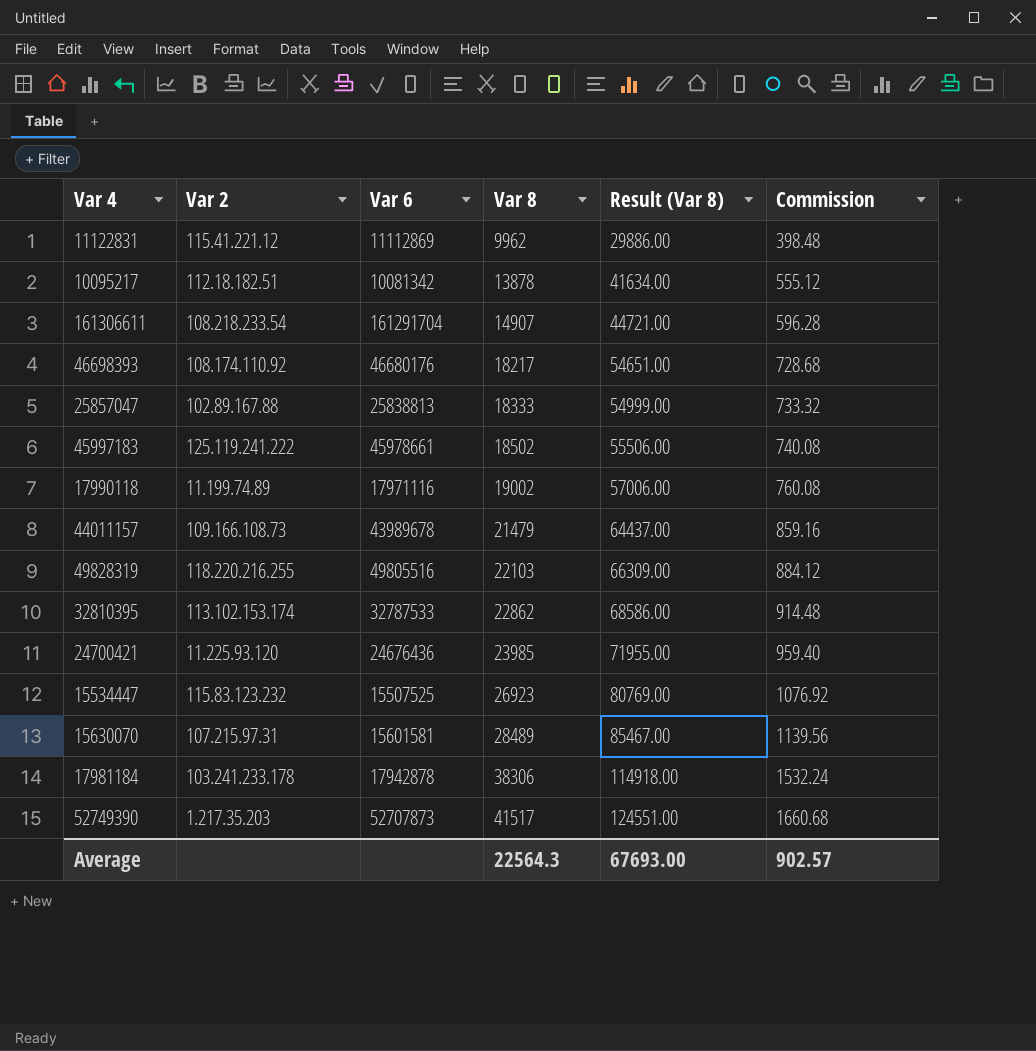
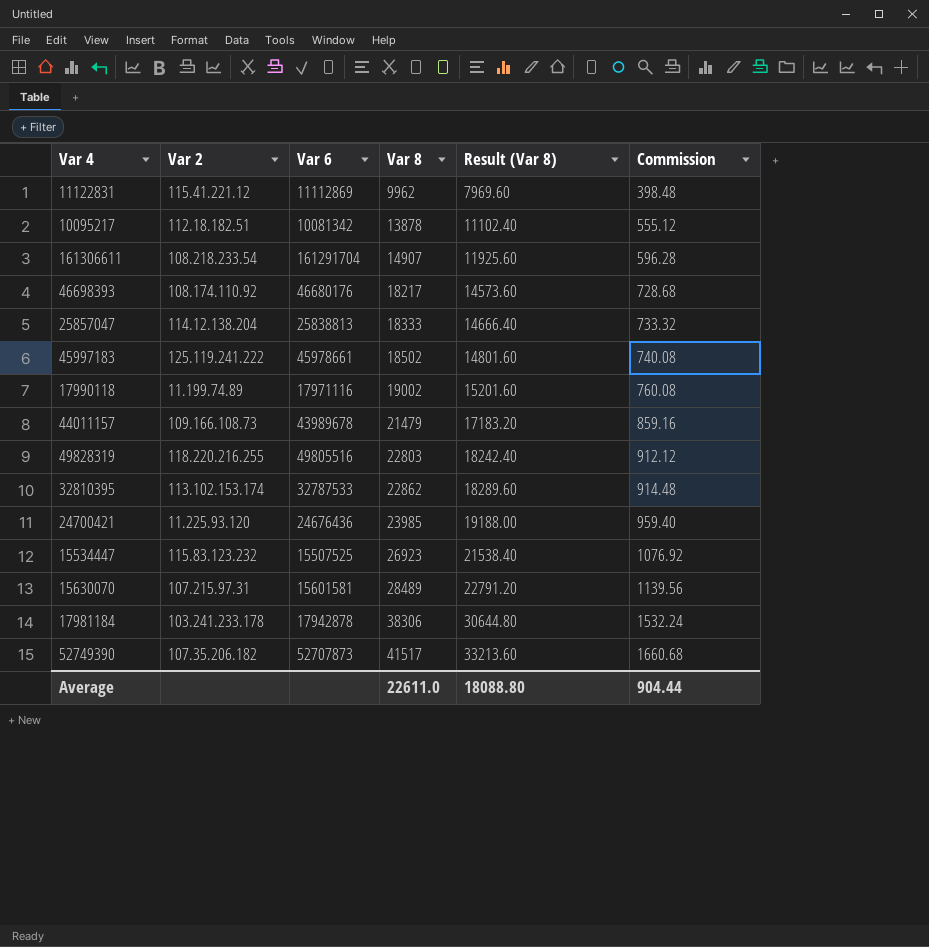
column Result (Var 8) | formula: [Var 8] * 3 -> [Var 8] * 0.8
25857047 | Var 2: 102.89.167.88 -> 114.12.138.204
49828319 | Var 8: 22103 -> 22803
49828319 | Commission: 884.12 -> 912.12
52749390 | Var 2: 1.217.35.203 -> 107.35.206.182
Average | Var 8: 22564.3 -> 22611.0
Average | Result (Var 8): 67693.00 -> 18088.80
Average | Commission: 902.57 -> 904.44

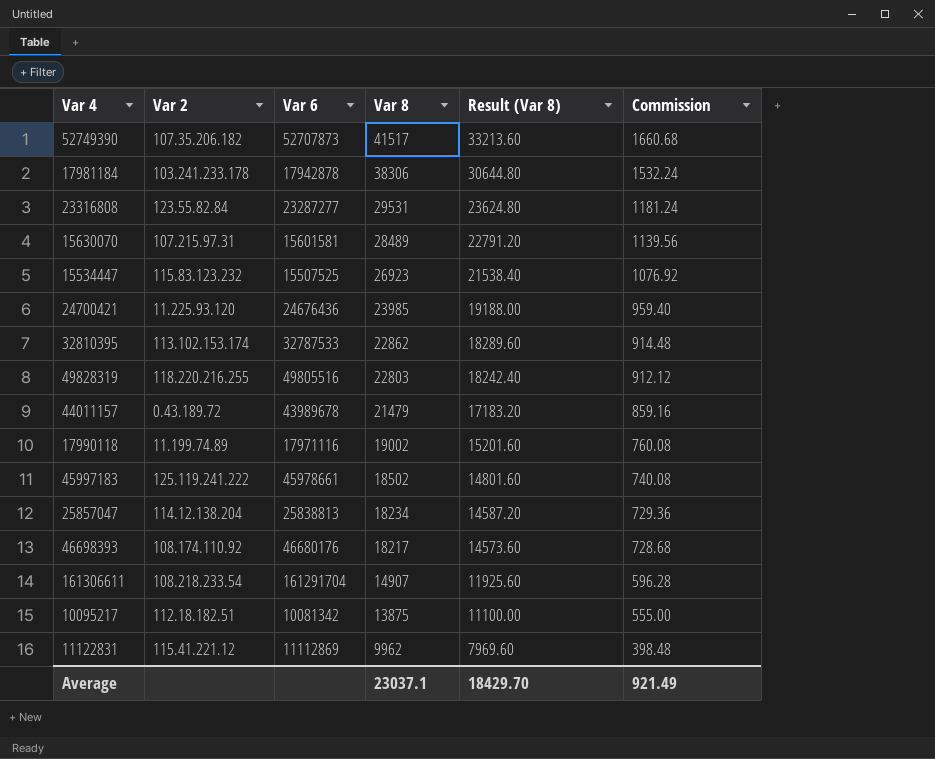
row order: Var 8 ascending -> Var 8 descending
row 23316808: none -> 123.55.82.84 | 23287277 | 29531 | 23624.80 | 1181.24
44011157 | Var 2: 109.166.108.73 -> 0.43.189.72
25857047 | Var 8: 18333 -> 18234
25857047 | Result (Var 8): 14666.40 -> 14587.20
25857047 | Commission: 733.32 -> 729.36
10095217 | Var 8: 13878 -> 13875
10095217 | Result (Var 8): 11102.40 -> 11100.00
10095217 | Commission: 555.12 -> 555.00
Average | Var 8: 22611.0 -> 23037.1
Average | Result (Var 8): 18088.80 -> 18429.70
Average | Commission: 904.44 -> 921.49

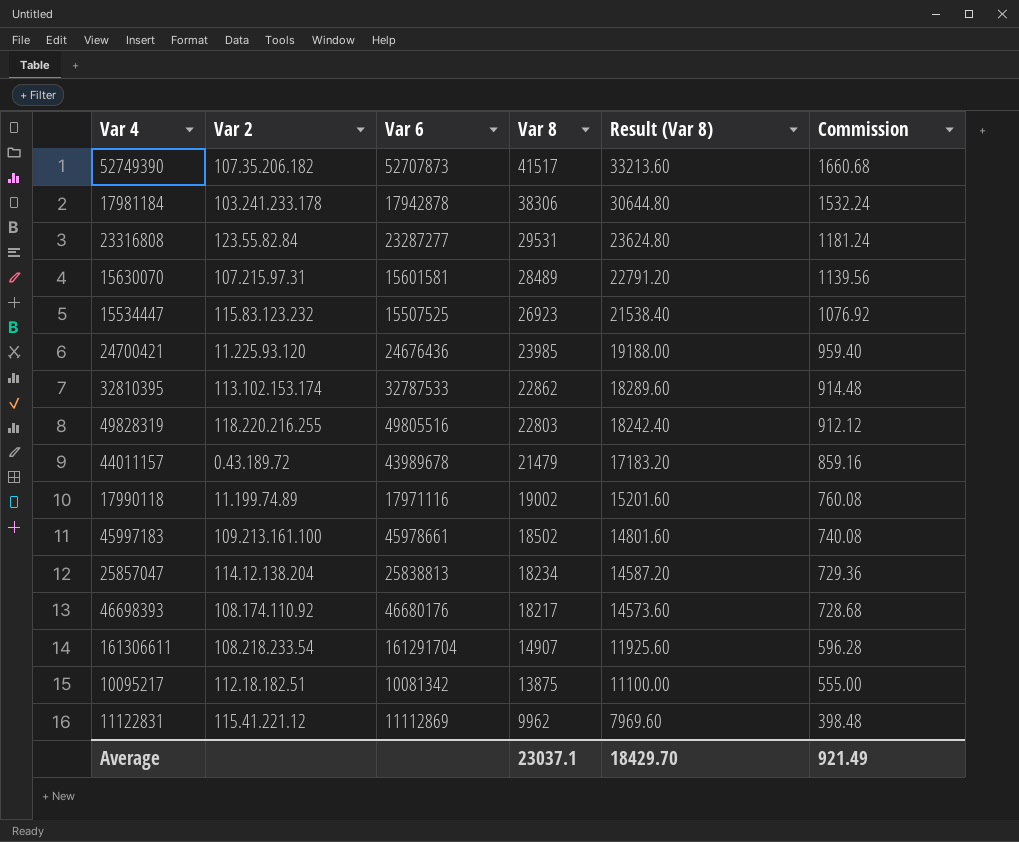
45997183 | Var 2: 125.119.241.222 -> 109.213.161.100

